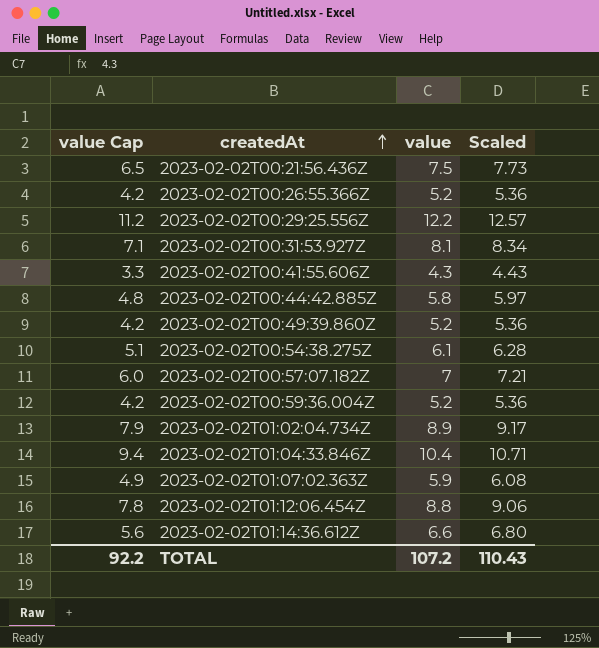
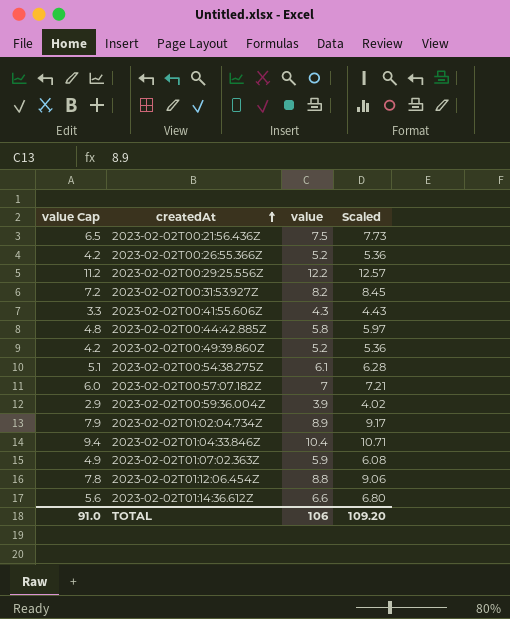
2023-02-02T00:31:53.927Z | value Cap: 7.1 -> 7.2
2023-02-02T00:31:53.927Z | value: 8.1 -> 8.2
2023-02-02T00:31:53.927Z | Scaled: 8.34 -> 8.45
2023-02-02T00:59:36.004Z | value Cap: 4.2 -> 2.9
2023-02-02T00:59:36.004Z | value: 5.2 -> 3.9
2023-02-02T00:59:36.004Z | Scaled: 5.36 -> 4.02
TOTAL | value Cap: 92.2 -> 91.0
TOTAL | value: 107.2 -> 106
TOTAL | Scaled: 110.43 -> 109.20

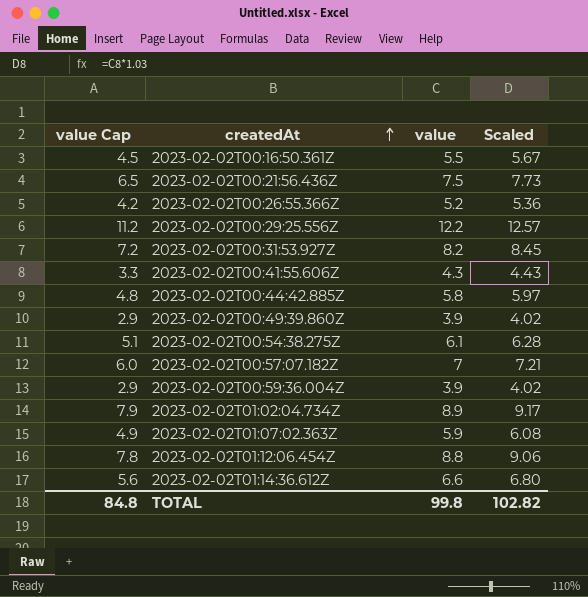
row 2023-02-02T01:04:33.846Z: 9.4 | 10.4 | 10.71 -> none
row 2023-02-02T00:16:50.361Z: none -> 4.5 | 5.5 | 5.67
2023-02-02T00:49:39.860Z | value Cap: 4.2 -> 2.9
2023-02-02T00:49:39.860Z | value: 5.2 -> 3.9
2023-02-02T00:49:39.860Z | Scaled: 5.36 -> 4.02
TOTAL | value Cap: 91.0 -> 84.8
TOTAL | value: 106 -> 99.8
TOTAL | Scaled: 109.20 -> 102.82

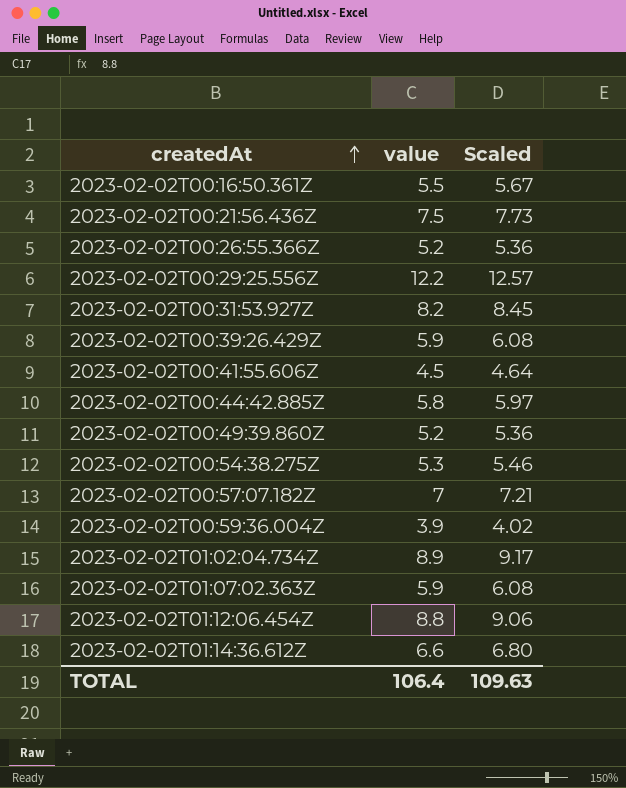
column value Cap | formula: [value] - 1 -> none
row 2023-02-02T00:39:26.429Z: none -> 5.9 | 6.08
2023-02-02T00:41:55.606Z | value: 4.3 -> 4.5
2023-02-02T00:41:55.606Z | Scaled: 4.43 -> 4.64
2023-02-02T00:49:39.860Z | value: 3.9 -> 5.2
2023-02-02T00:49:39.860Z | Scaled: 4.02 -> 5.36
2023-02-02T00:54:38.275Z | value: 6.1 -> 5.3
2023-02-02T00:54:38.275Z | Scaled: 6.28 -> 5.46
TOTAL | value: 99.8 -> 106.4
TOTAL | Scaled: 102.82 -> 109.63

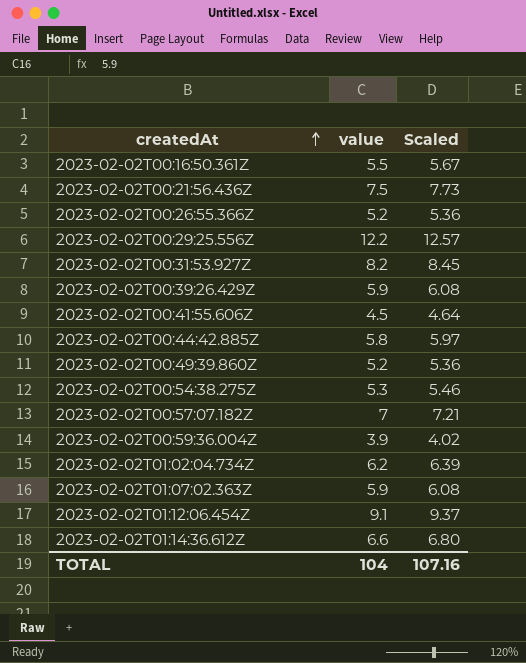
2023-02-02T01:02:04.734Z | value: 8.9 -> 6.2
2023-02-02T01:02:04.734Z | Scaled: 9.17 -> 6.39
2023-02-02T01:12:06.454Z | value: 8.8 -> 9.1
2023-02-02T01:12:06.454Z | Scaled: 9.06 -> 9.37
TOTAL | value: 106.4 -> 104
TOTAL | Scaled: 109.63 -> 107.16

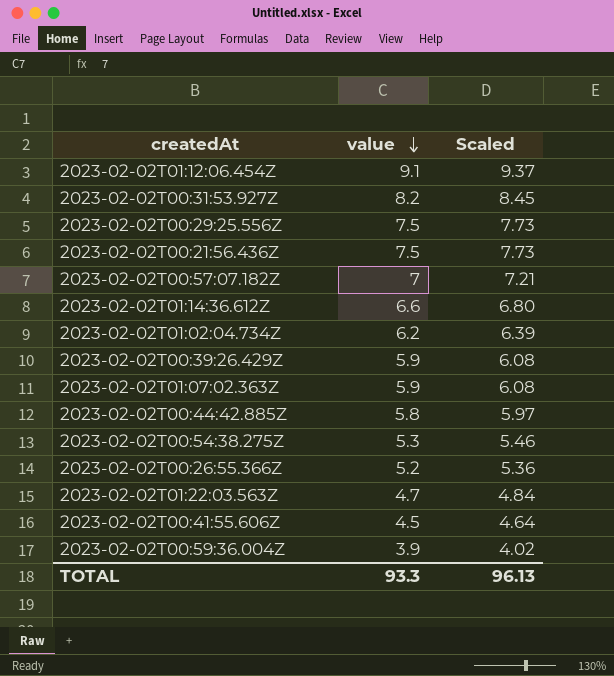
row order: createdAt ascending -> value descending
row 2023-02-02T00:16:50.361Z: 5.5 | 5.67 -> none
row 2023-02-02T00:49:39.860Z: 5.2 | 5.36 -> none
2023-02-02T00:29:25.556Z | value: 12.2 -> 7.5
2023-02-02T00:29:25.556Z | Scaled: 12.57 -> 7.73
row 2023-02-02T01:22:03.563Z: none -> 4.7 | 4.84
TOTAL | value: 104 -> 93.3
TOTAL | Scaled: 107.16 -> 96.13

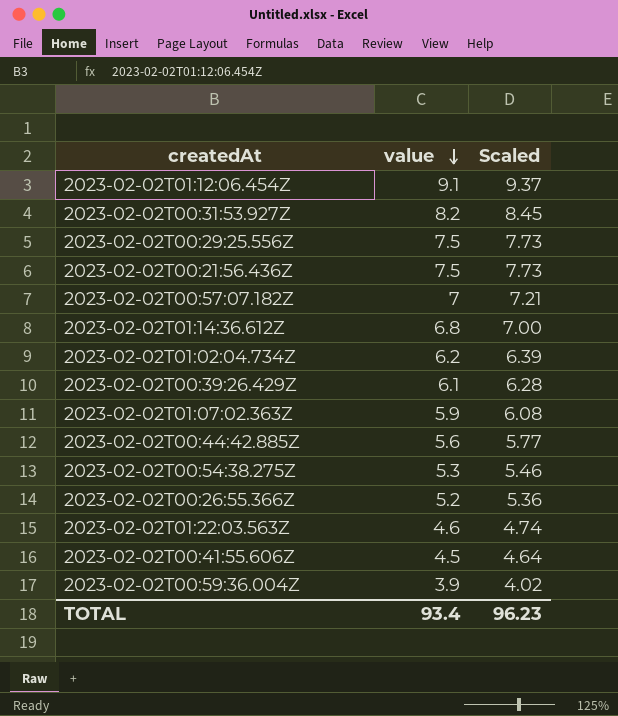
2023-02-02T01:14:36.612Z | value: 6.6 -> 6.8
2023-02-02T01:14:36.612Z | Scaled: 6.80 -> 7.00
2023-02-02T00:39:26.429Z | value: 5.9 -> 6.1
2023-02-02T00:39:26.429Z | Scaled: 6.08 -> 6.28
2023-02-02T00:44:42.885Z | value: 5.8 -> 5.6
2023-02-02T00:44:42.885Z | Scaled: 5.97 -> 5.77
2023-02-02T01:22:03.563Z | value: 4.7 -> 4.6
2023-02-02T01:22:03.563Z | Scaled: 4.84 -> 4.74
TOTAL | value: 93.3 -> 93.4
TOTAL | Scaled: 96.13 -> 96.23

